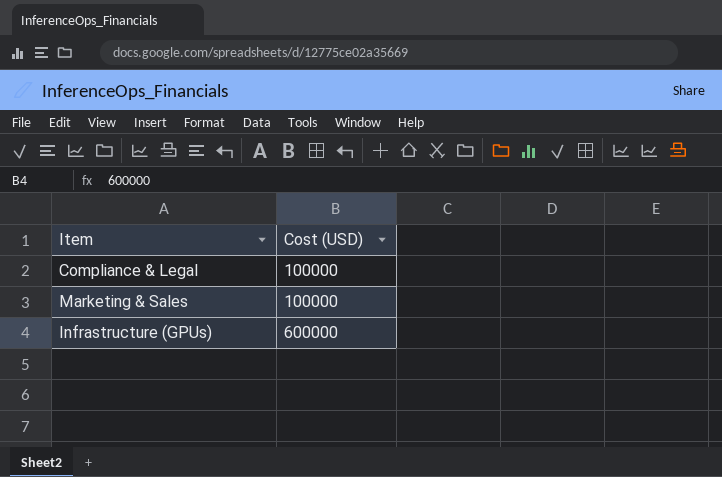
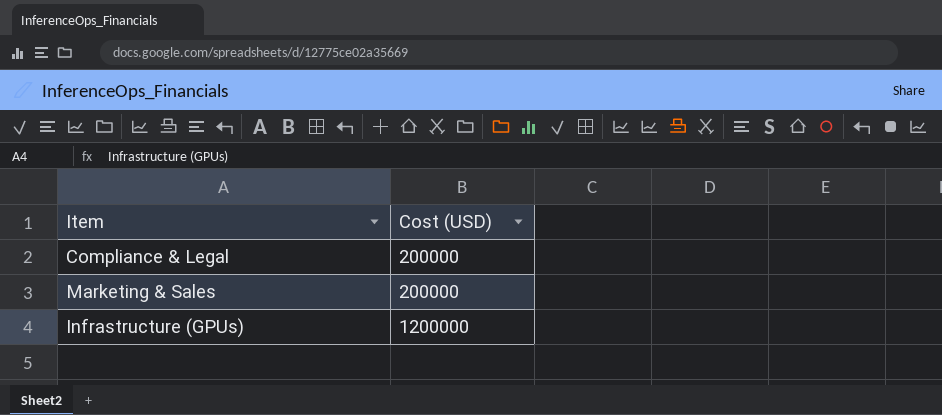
Compliance & Legal | Cost (USD): 100000 -> 200000
Marketing & Sales | Cost (USD): 100000 -> 200000
Infrastructure (GPUs) | Cost (USD): 600000 -> 1200000

